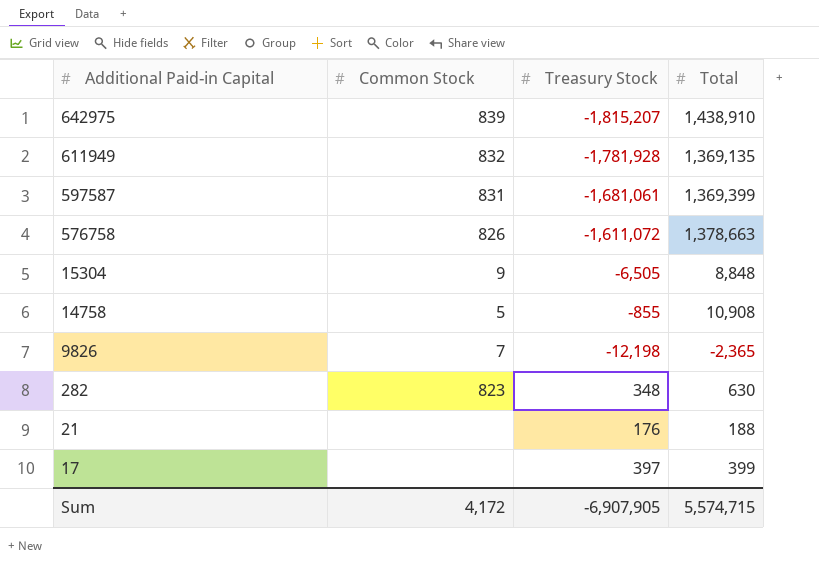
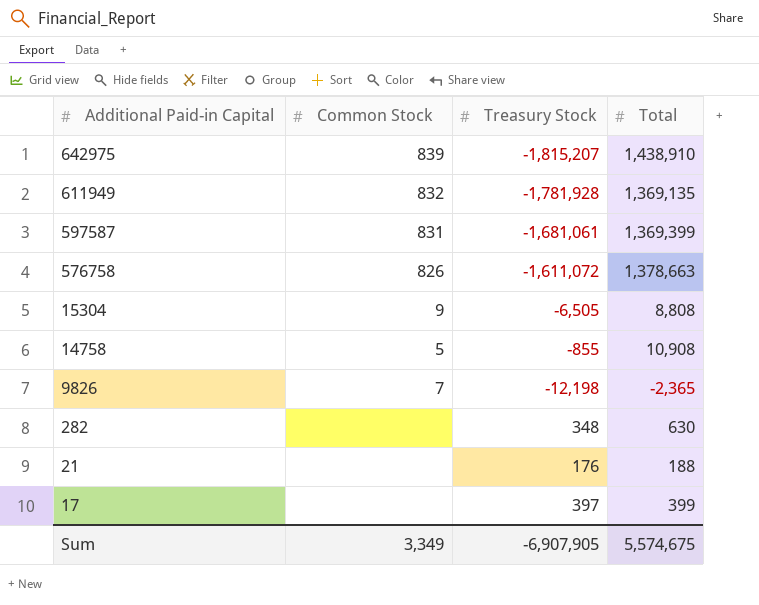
15304 | Total: 8,848 -> 8,808
282 | Common Stock: 823 -> none
Sum | Common Stock: 4,172 -> 3,349
Sum | Total: 5,574,715 -> 5,574,675

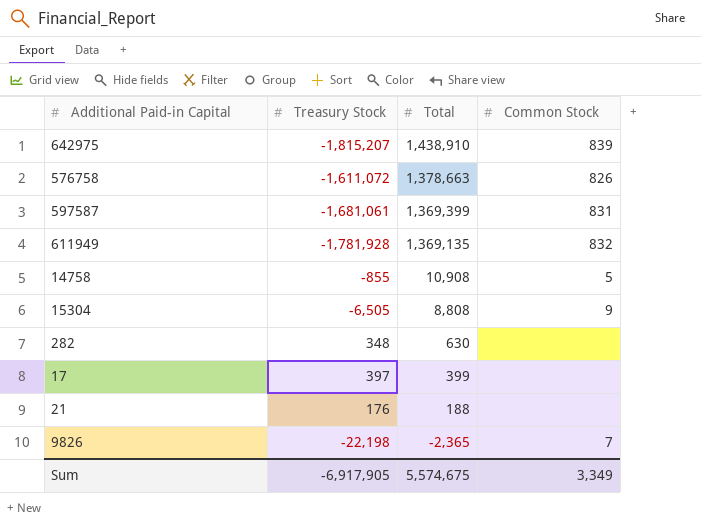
row order: Additional Paid-in Capital descending -> Total descending
column Common Stock | position: 2 -> 4
9826 | Treasury Stock: -12,198 -> -22,198
Sum | Treasury Stock: -6,907,905 -> -6,917,905

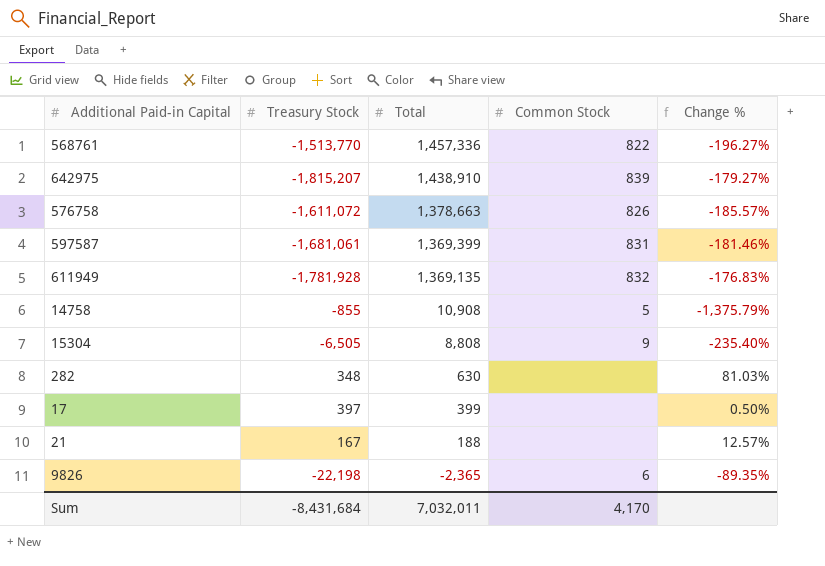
column Change % | formula: none -> ([Total] - [Treasury Stock]) / [Treasury Stock]
row 568761: none -> -1,513,770 | 1,457,336 | 822 | -196.27%
21 | Treasury Stock: 176 -> 167
9826 | Common Stock: 7 -> 6
Sum | Treasury Stock: -6,917,905 -> -8,431,684
Sum | Total: 5,574,675 -> 7,032,011
Sum | Common Stock: 3,349 -> 4,170

